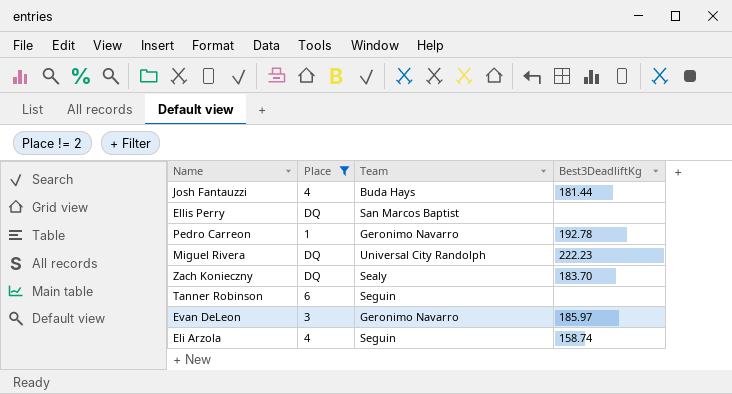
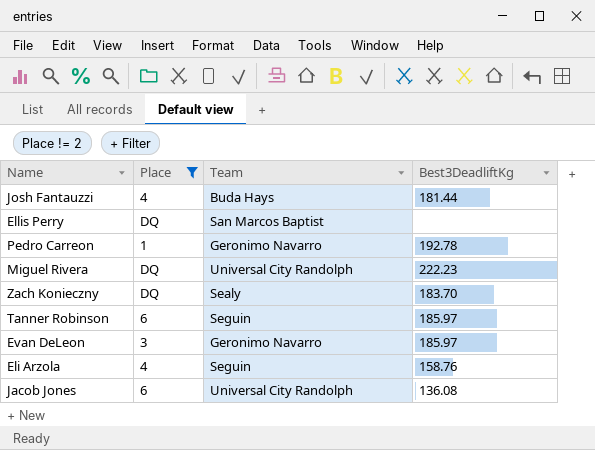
Tanner Robinson | Best3DeadliftKg: none -> 185.97
Eli Arzola | Best3DeadliftKg: 158.74 -> 158.76
row Jacob Jones: none -> 6 | Universal City Randolph | 136.08

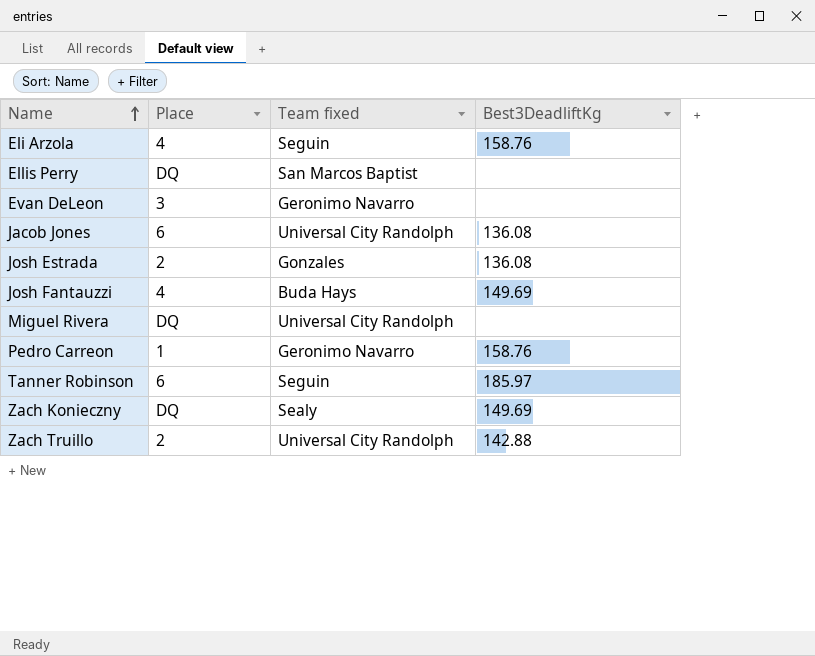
filter: Place != 2 -> none
row order: none -> Name ascending
column name: Team -> Team fixed
Evan DeLeon | Best3DeadliftKg: 185.97 -> none
Josh Fantauzzi | Best3DeadliftKg: 181.44 -> 149.69
Miguel Rivera | Best3DeadliftKg: 222.23 -> none
Pedro Carreon | Best3DeadliftKg: 192.78 -> 158.76
Zach Konieczny | Best3DeadliftKg: 183.70 -> 149.69

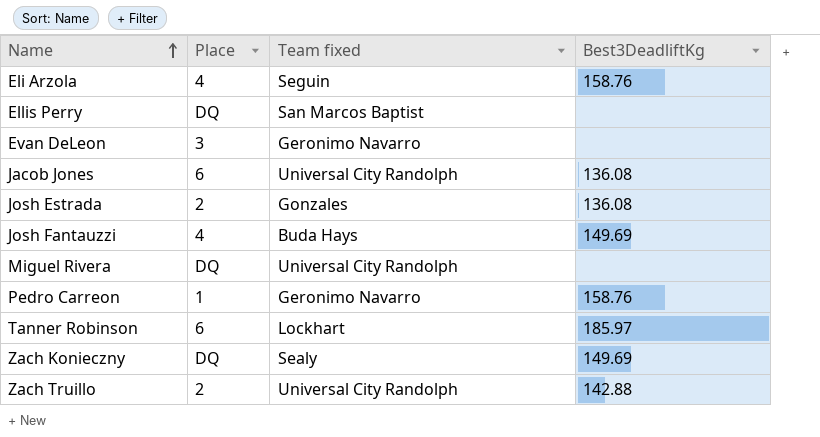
Tanner Robinson | Team fixed: Seguin -> Lockhart

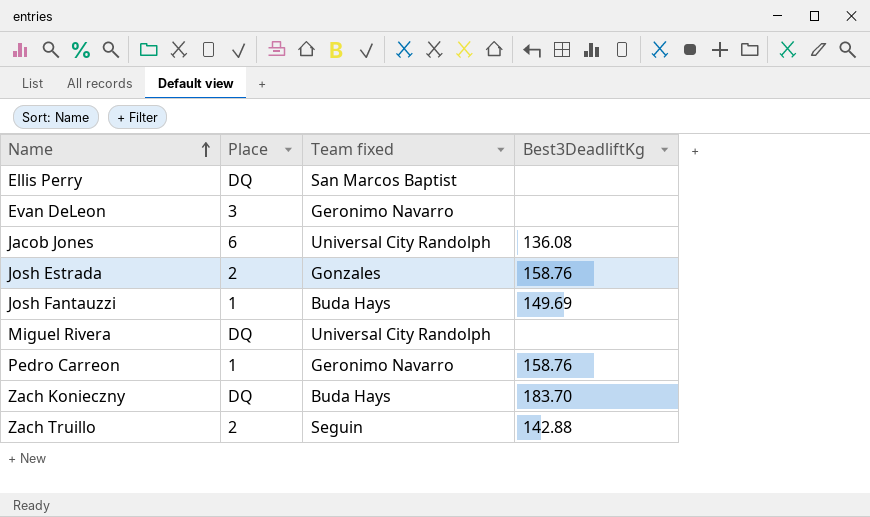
row Eli Arzola: 4 | Seguin | 158.76 -> none
row Tanner Robinson: 6 | Lockhart | 185.97 -> none
Josh Estrada | Best3DeadliftKg: 136.08 -> 158.76
Josh Fantauzzi | Place: 4 -> 1
Zach Konieczny | Team fixed: Sealy -> Buda Hays
Zach Konieczny | Best3DeadliftKg: 149.69 -> 183.70
Zach Truillo | Team fixed: Universal City Randolph -> Seguin

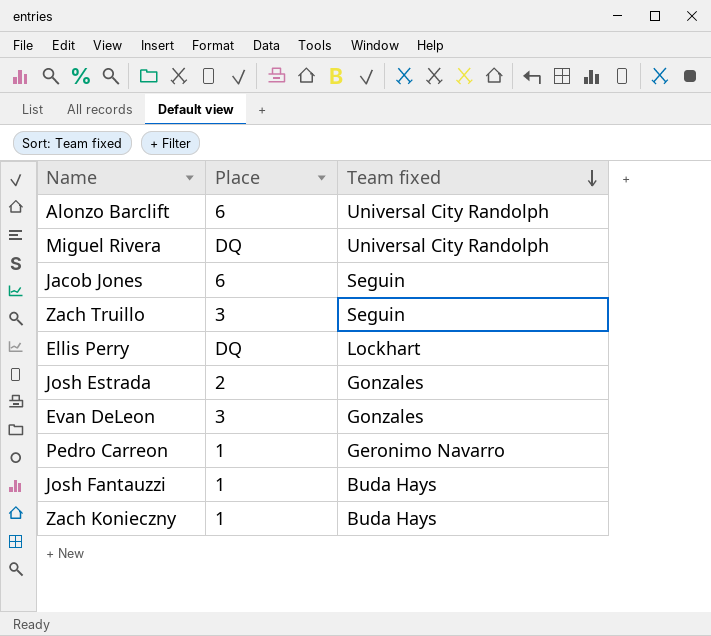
row order: Name ascending -> Team fixed descending
column Best3DeadliftKg | position: 4 -> none
row Alonzo Barclift: none -> 6 | Universal City Randolph
Jacob Jones | Team fixed: Universal City Randolph -> Seguin
Zach Truillo | Place: 2 -> 3
Ellis Perry | Team fixed: San Marcos Baptist -> Lockhart
Evan DeLeon | Team fixed: Geronimo Navarro -> Gonzales
Zach Konieczny | Place: DQ -> 1

